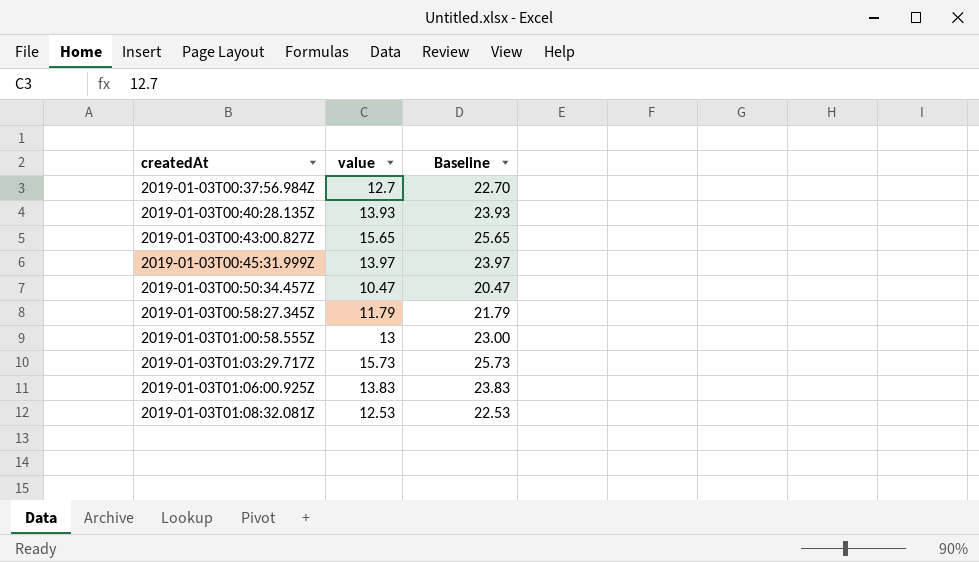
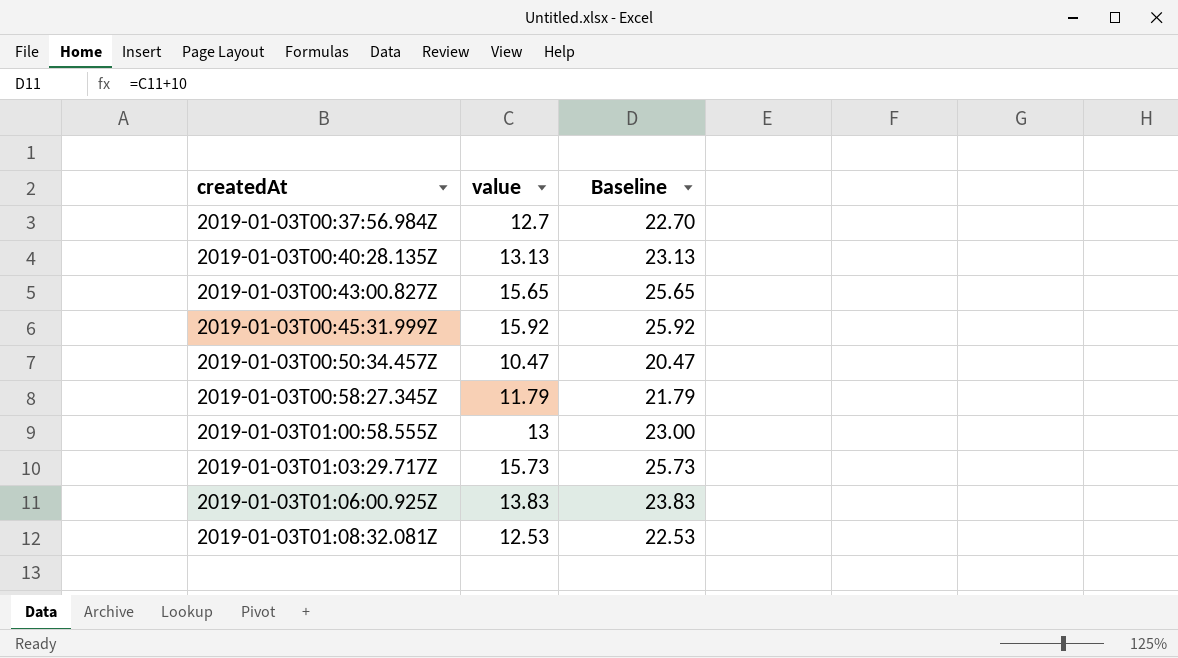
2019-01-03T00:40:28.135Z | value: 13.93 -> 13.13
2019-01-03T00:40:28.135Z | Baseline: 23.93 -> 23.13
2019-01-03T00:45:31.999Z | value: 13.97 -> 15.92
2019-01-03T00:45:31.999Z | Baseline: 23.97 -> 25.92

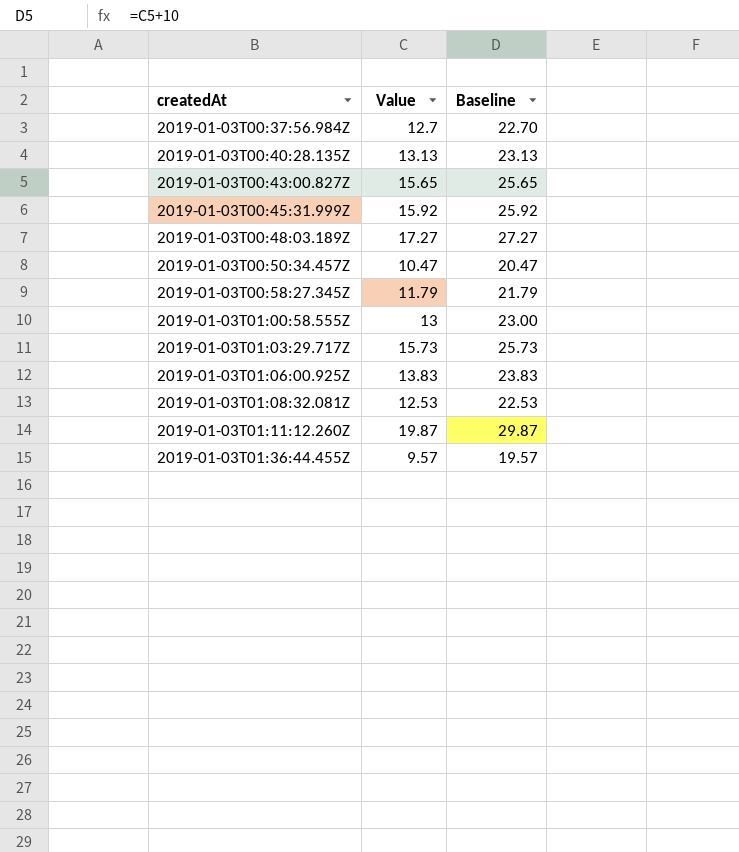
column name: value -> Value
row 2019-01-03T00:48:03.189Z: none -> 17.27 | 27.27
row 2019-01-03T01:11:12.260Z: none -> 19.87 | 29.87
row 2019-01-03T01:36:44.455Z: none -> 9.57 | 19.57

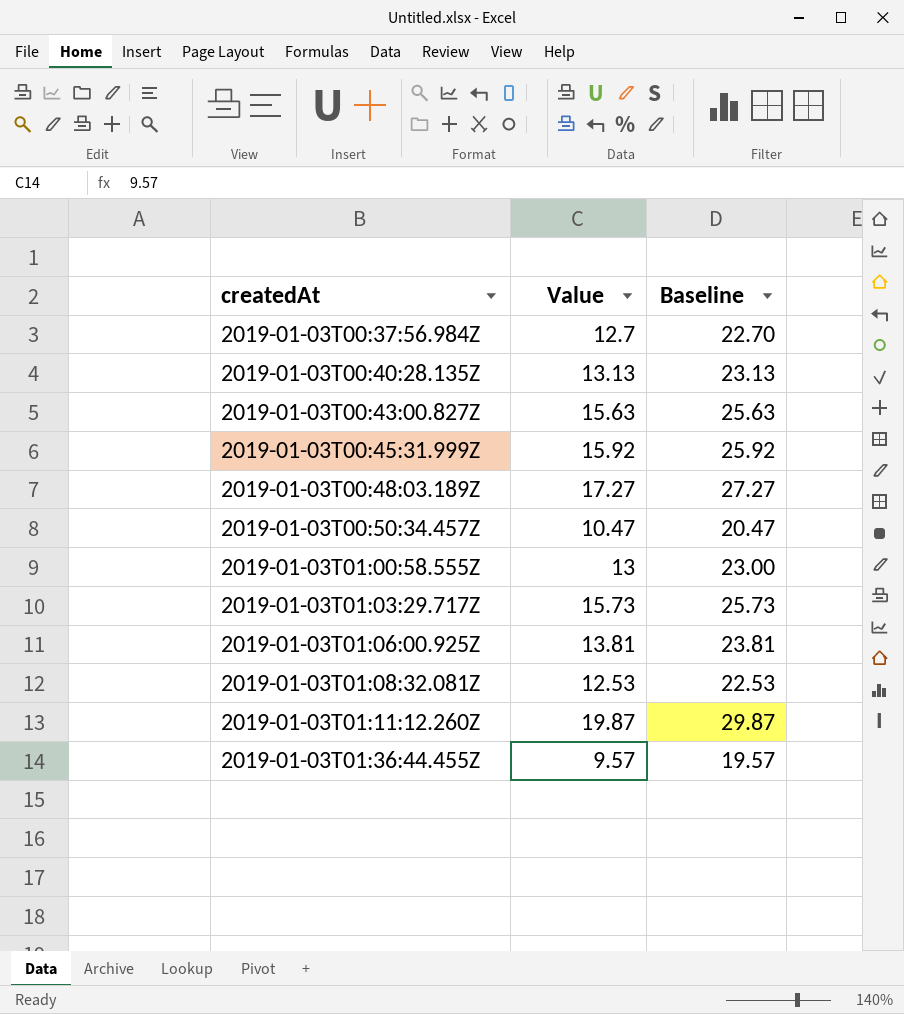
row 2019-01-03T00:58:27.345Z: 11.79 | 21.79 -> none
2019-01-03T00:43:00.827Z | Value: 15.65 -> 15.63
2019-01-03T00:43:00.827Z | Baseline: 25.65 -> 25.63
2019-01-03T01:06:00.925Z | Value: 13.83 -> 13.81
2019-01-03T01:06:00.925Z | Baseline: 23.83 -> 23.81

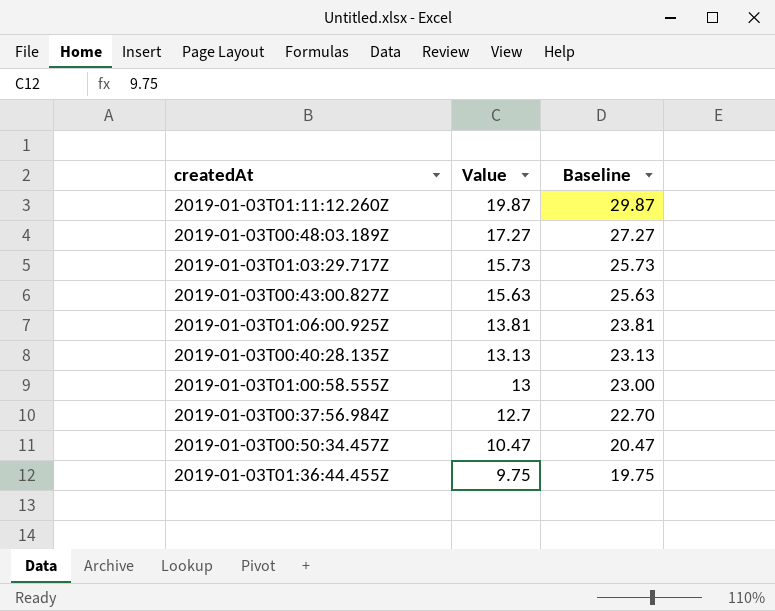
row order: createdAt ascending -> Value descending
row 2019-01-03T00:45:31.999Z: 15.92 | 25.92 -> none
row 2019-01-03T01:08:32.081Z: 12.53 | 22.53 -> none
2019-01-03T01:36:44.455Z | Value: 9.57 -> 9.75
2019-01-03T01:36:44.455Z | Baseline: 19.57 -> 19.75

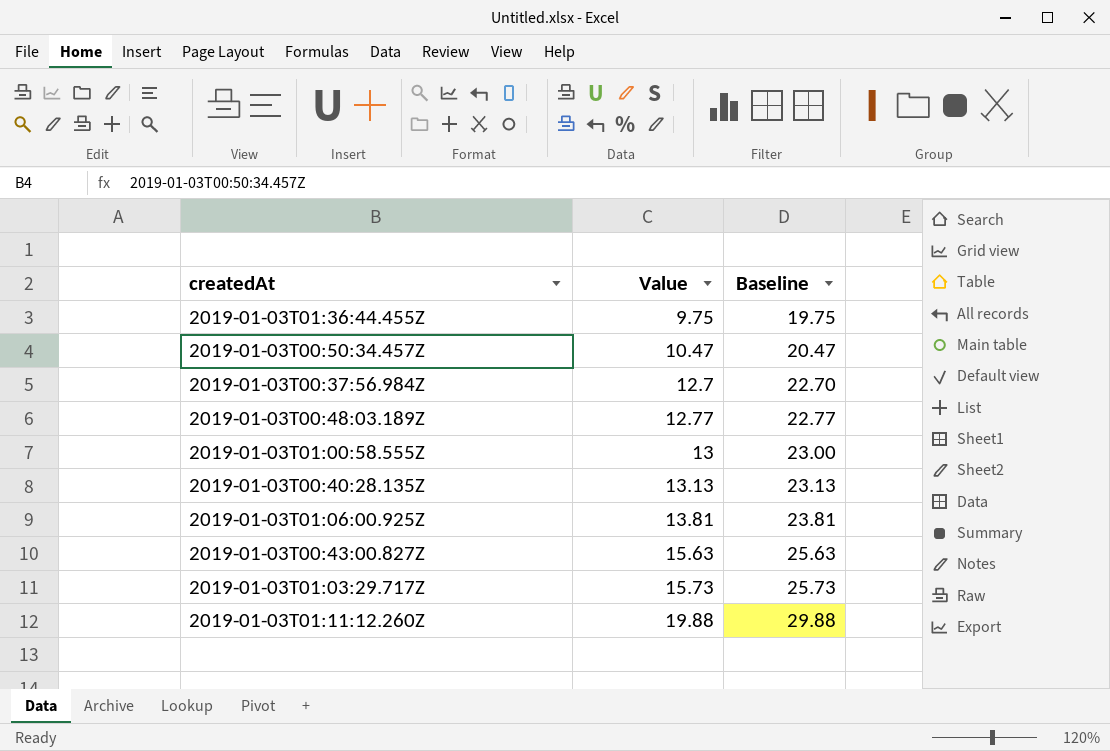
row order: Value descending -> Value ascending
2019-01-03T00:48:03.189Z | Value: 17.27 -> 12.77
2019-01-03T00:48:03.189Z | Baseline: 27.27 -> 22.77
2019-01-03T01:11:12.260Z | Value: 19.87 -> 19.88
2019-01-03T01:11:12.260Z | Baseline: 29.87 -> 29.88

